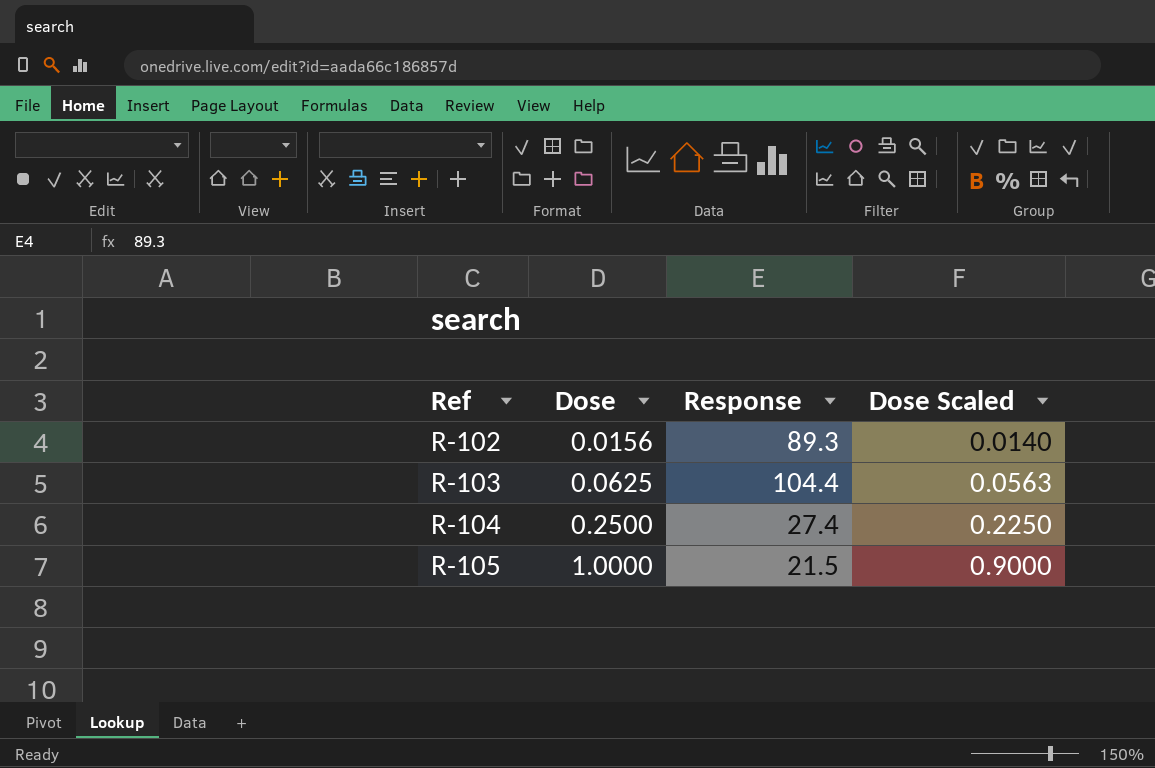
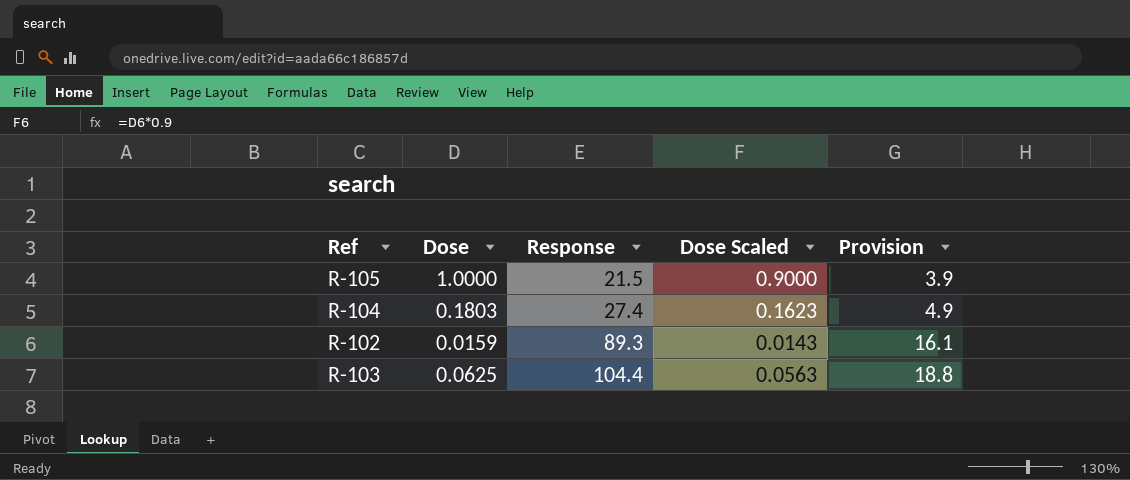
row order: Ref ascending -> Response ascending
column Provision | formula: none -> [Response] * 0.18
R-104 | Dose: 0.2500 -> 0.1803
R-104 | Dose Scaled: 0.2250 -> 0.1623
R-102 | Dose: 0.0156 -> 0.0159
R-102 | Dose Scaled: 0.0140 -> 0.0143

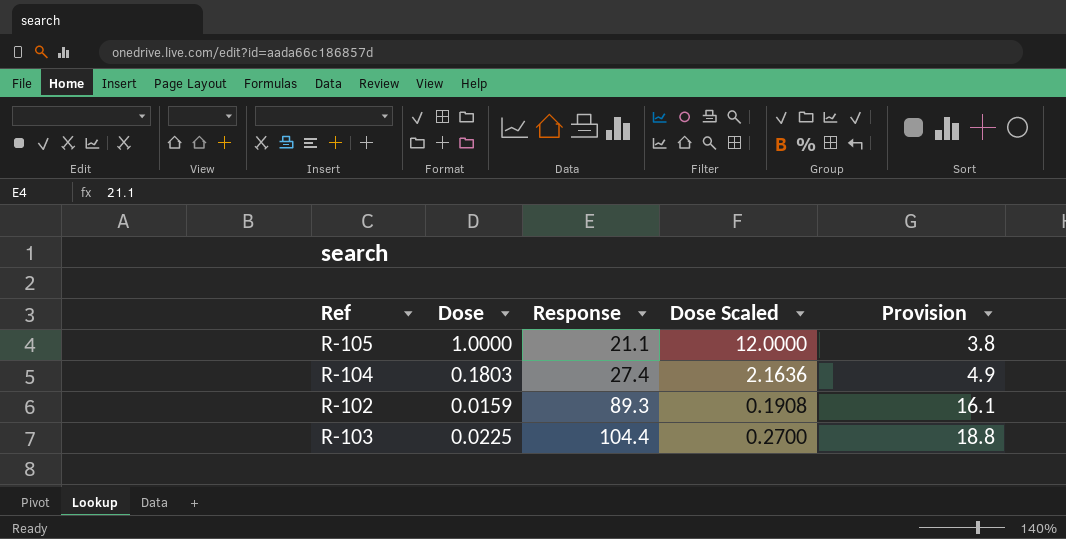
column Dose Scaled | formula: [Dose] * 0.9 -> [Dose] * 12
R-105 | Response: 21.5 -> 21.1
R-105 | Provision: 3.9 -> 3.8
R-103 | Dose: 0.0625 -> 0.0225

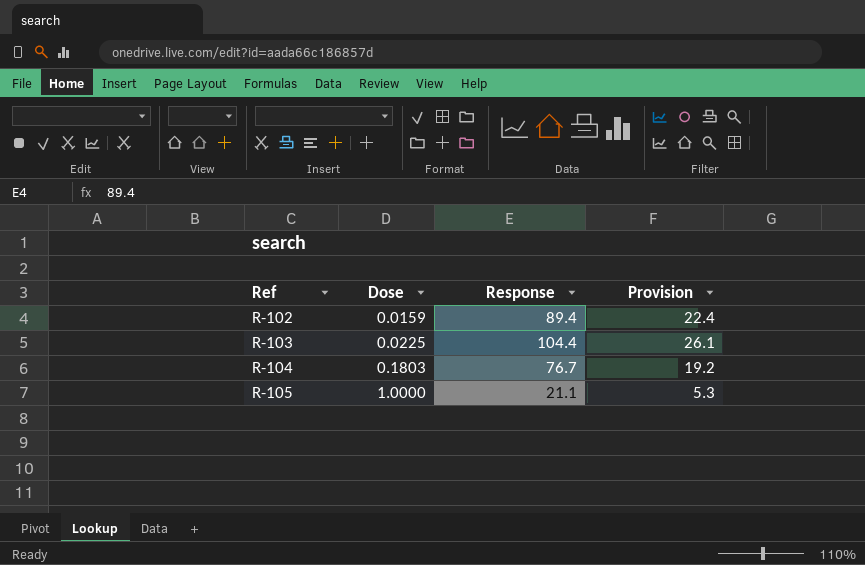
row order: Response ascending -> Ref ascending
column Dose Scaled | formula: [Dose] * 12 -> none
column Provision | formula: [Response] * 0.18 -> [Response] * 0.25
R-102 | Response: 89.3 -> 89.4
R-104 | Response: 27.4 -> 76.7

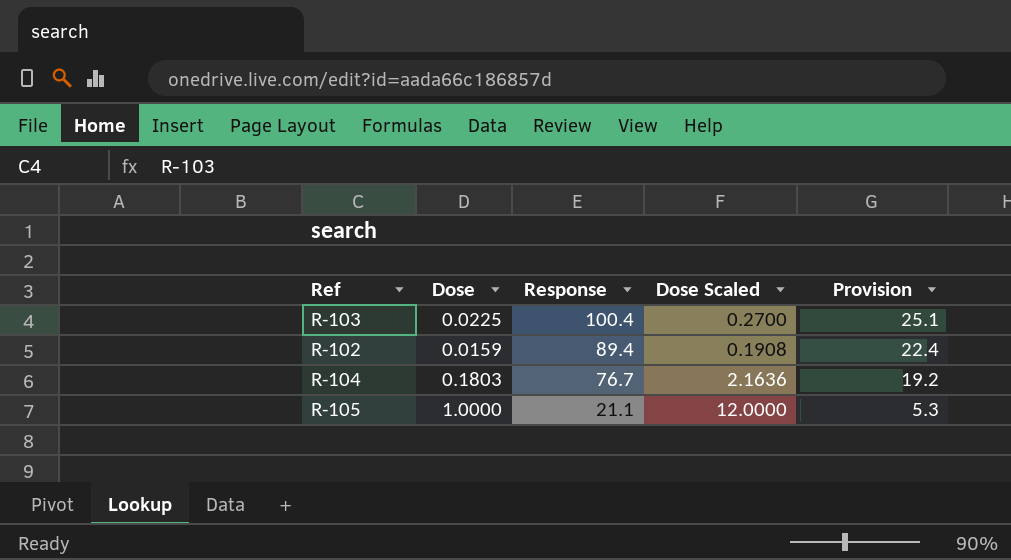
row order: Ref ascending -> Response descending
column Dose Scaled | formula: none -> [Dose] * 12
R-103 | Response: 104.4 -> 100.4
R-103 | Provision: 26.1 -> 25.1

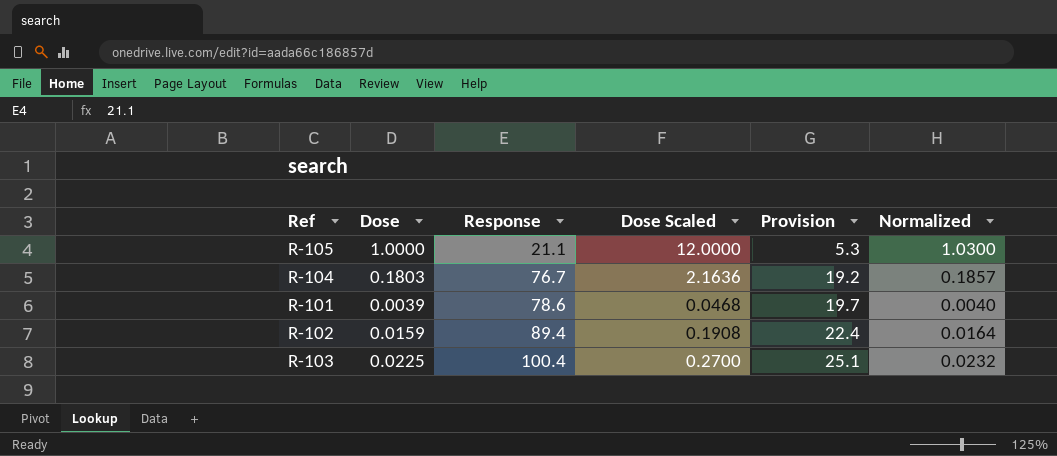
row order: Response descending -> Response ascending
column Normalized | formula: none -> [Dose] * 1.03
row R-101: none -> 0.0039 | 78.6 | 0.0468 | 19.7 | 0.0040

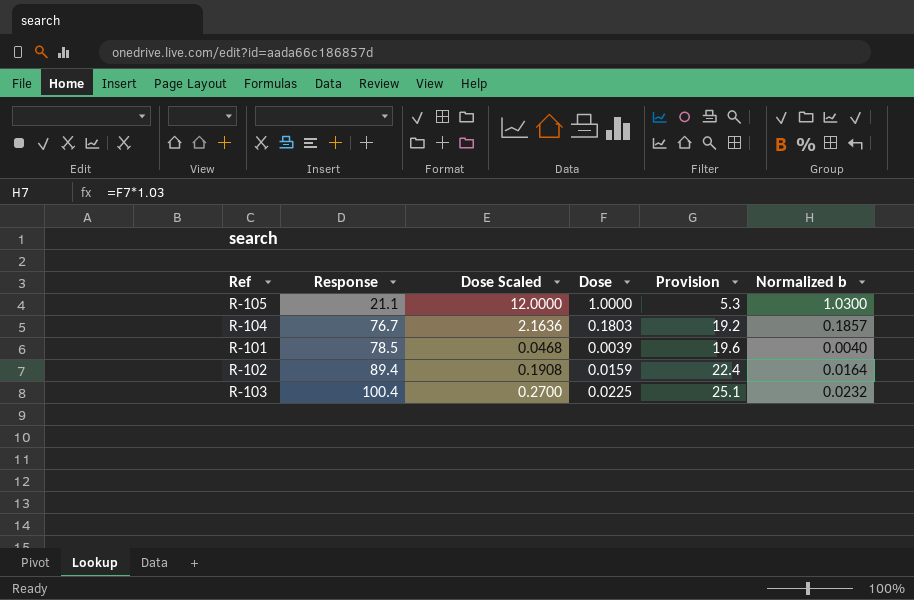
column Dose | position: 2 -> 4
column name: Normalized -> Normalized b
R-101 | Response: 78.6 -> 78.5
R-101 | Provision: 19.7 -> 19.6

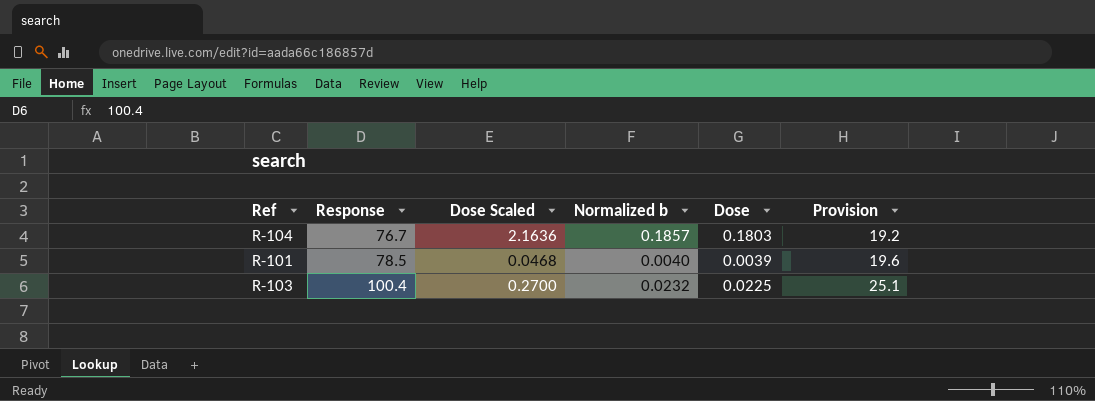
column Normalized b | position: 6 -> 4
row R-105: 21.1 | 12.0000 | 1.0000 | 5.3 | 1.0300 -> none
row R-102: 89.4 | 0.1908 | 0.0159 | 22.4 | 0.0164 -> none

